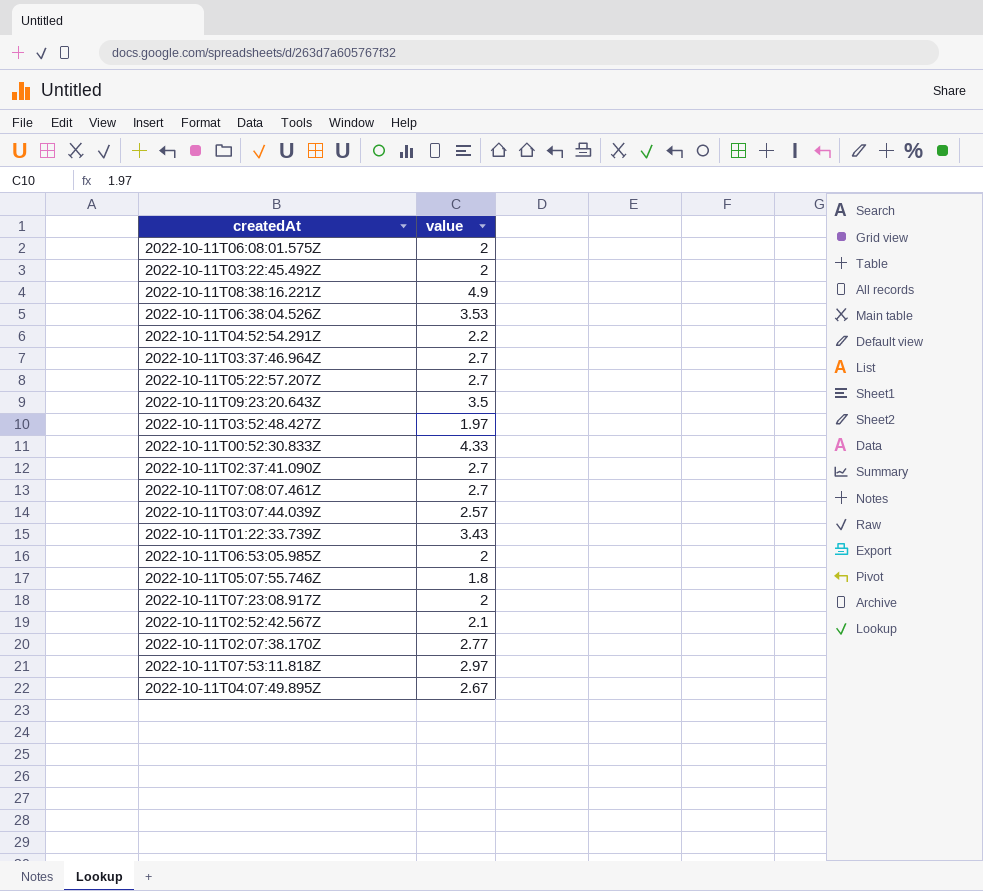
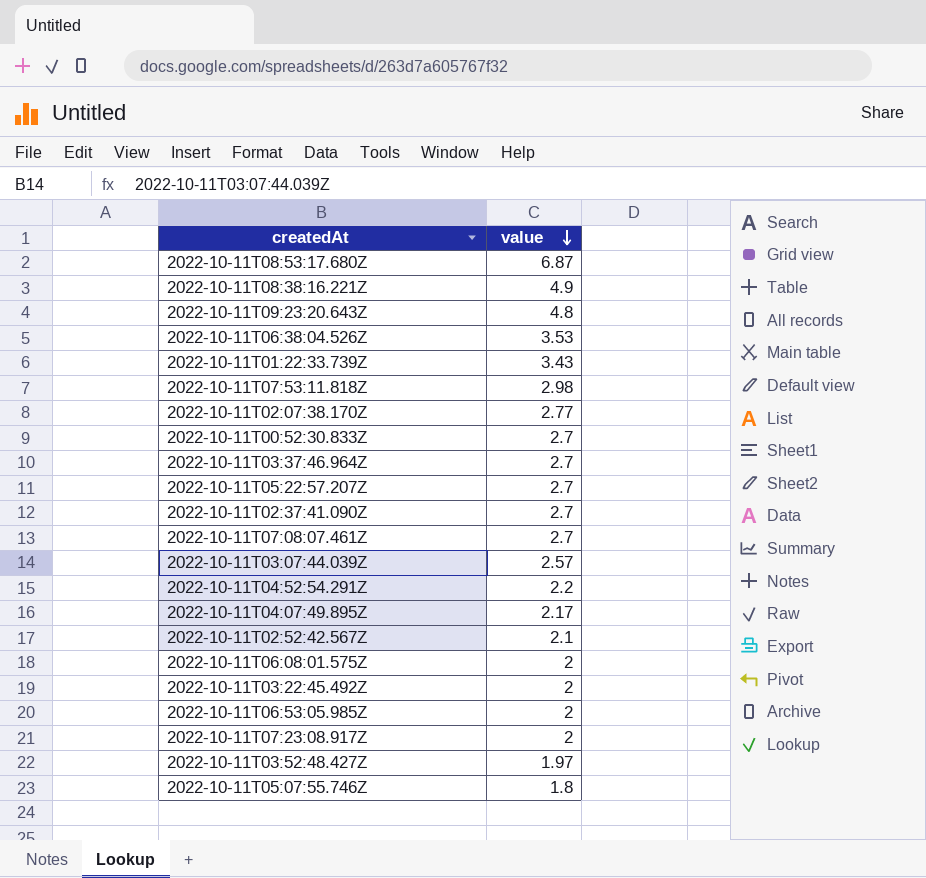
row order: none -> value descending
row 2022-10-11T08:53:17.680Z: none -> 6.87
2022-10-11T09:23:20.643Z | value: 3.5 -> 4.8
2022-10-11T07:53:11.818Z | value: 2.97 -> 2.98
2022-10-11T00:52:30.833Z | value: 4.33 -> 2.7
2022-10-11T04:07:49.895Z | value: 2.67 -> 2.17

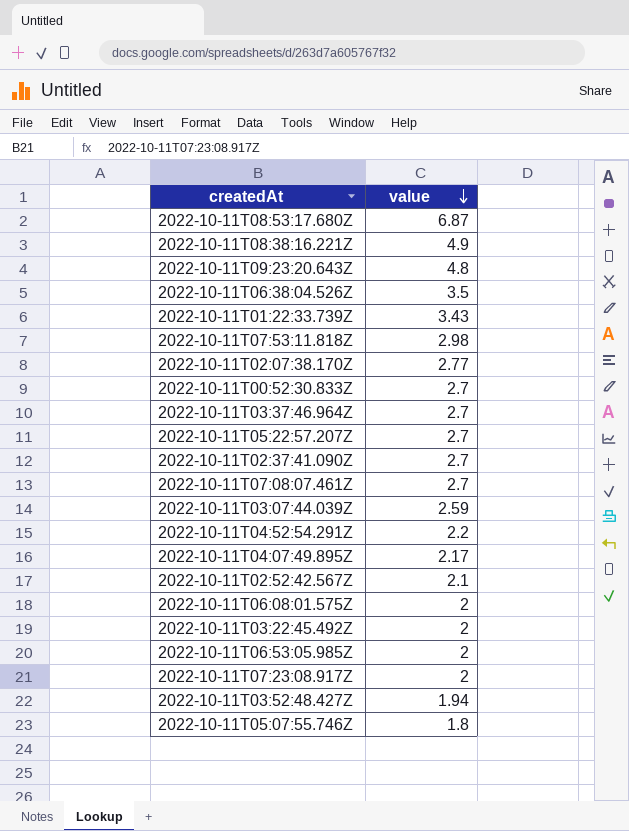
2022-10-11T06:38:04.526Z | value: 3.53 -> 3.5
2022-10-11T03:07:44.039Z | value: 2.57 -> 2.59
2022-10-11T03:52:48.427Z | value: 1.97 -> 1.94

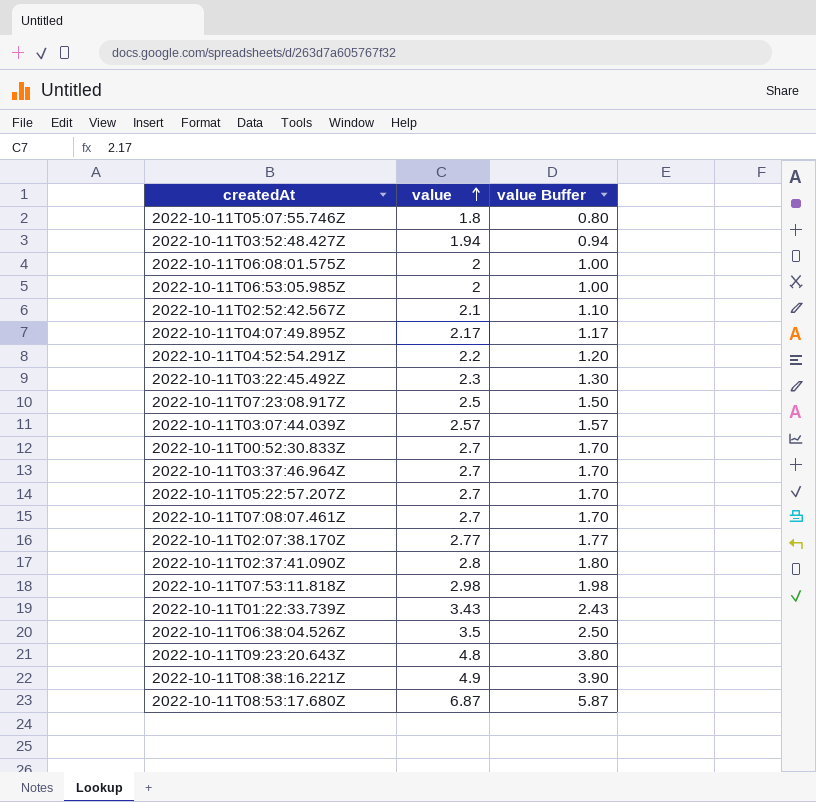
row order: value descending -> value ascending
column value Buffer | formula: none -> [value] - 1
2022-10-11T03:22:45.492Z | value: 2 -> 2.3
2022-10-11T07:23:08.917Z | value: 2 -> 2.5
2022-10-11T03:07:44.039Z | value: 2.59 -> 2.57
2022-10-11T02:37:41.090Z | value: 2.7 -> 2.8

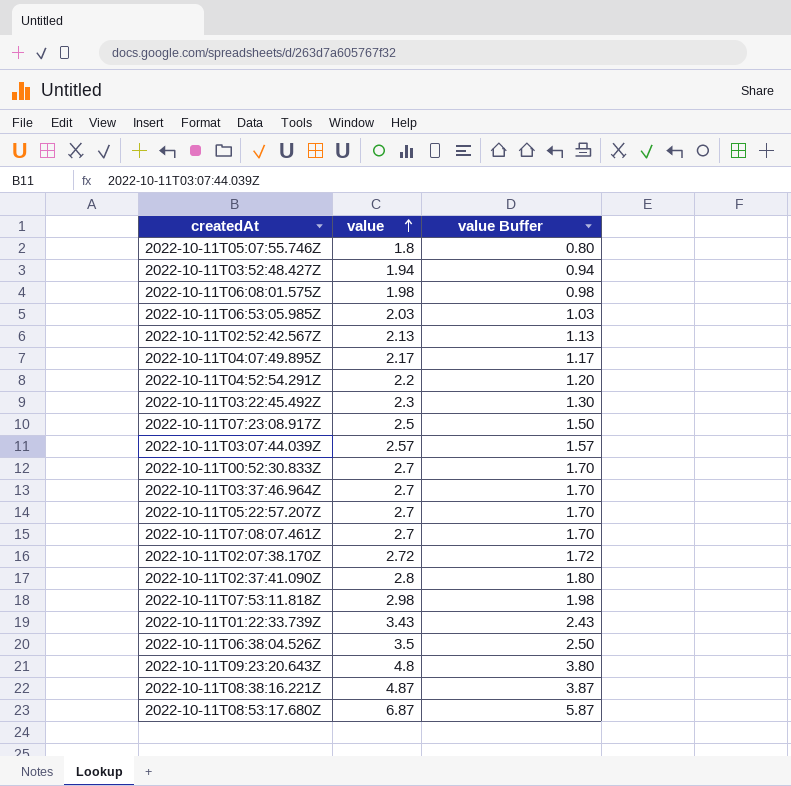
2022-10-11T06:08:01.575Z | value: 2 -> 1.98
2022-10-11T06:08:01.575Z | value Buffer: 1.00 -> 0.98
2022-10-11T06:53:05.985Z | value: 2 -> 2.03
2022-10-11T06:53:05.985Z | value Buffer: 1.00 -> 1.03
2022-10-11T02:52:42.567Z | value: 2.1 -> 2.13
2022-10-11T02:52:42.567Z | value Buffer: 1.10 -> 1.13
2022-10-11T02:07:38.170Z | value: 2.77 -> 2.72
2022-10-11T02:07:38.170Z | value Buffer: 1.77 -> 1.72
2022-10-11T08:38:16.221Z | value: 4.9 -> 4.87
2022-10-11T08:38:16.221Z | value Buffer: 3.90 -> 3.87

